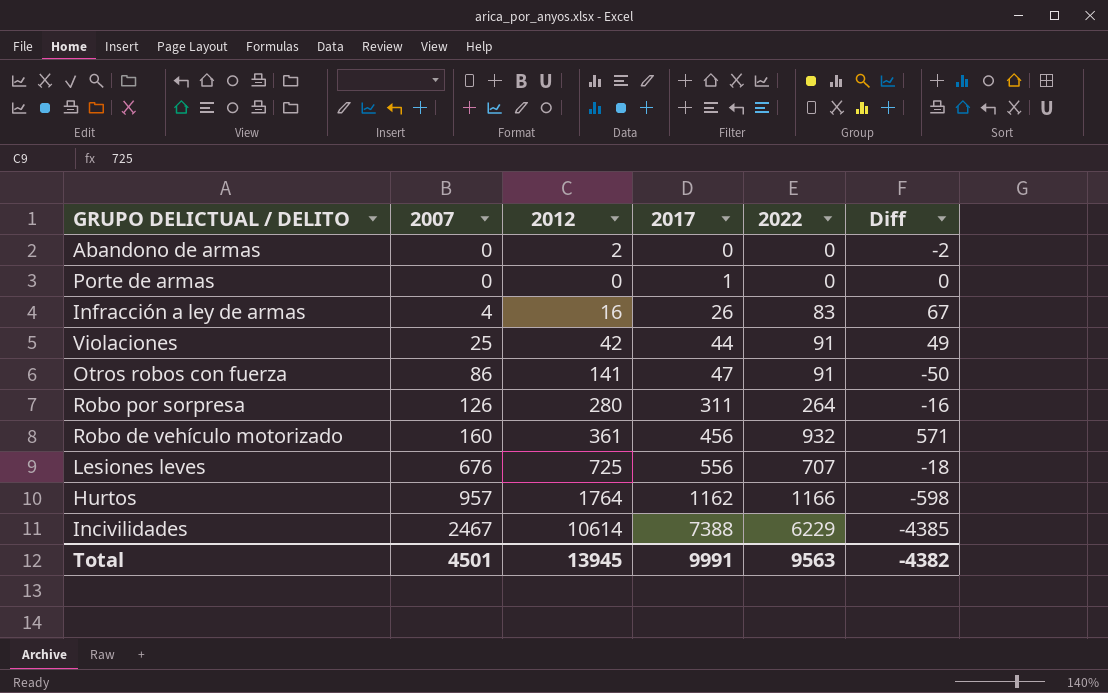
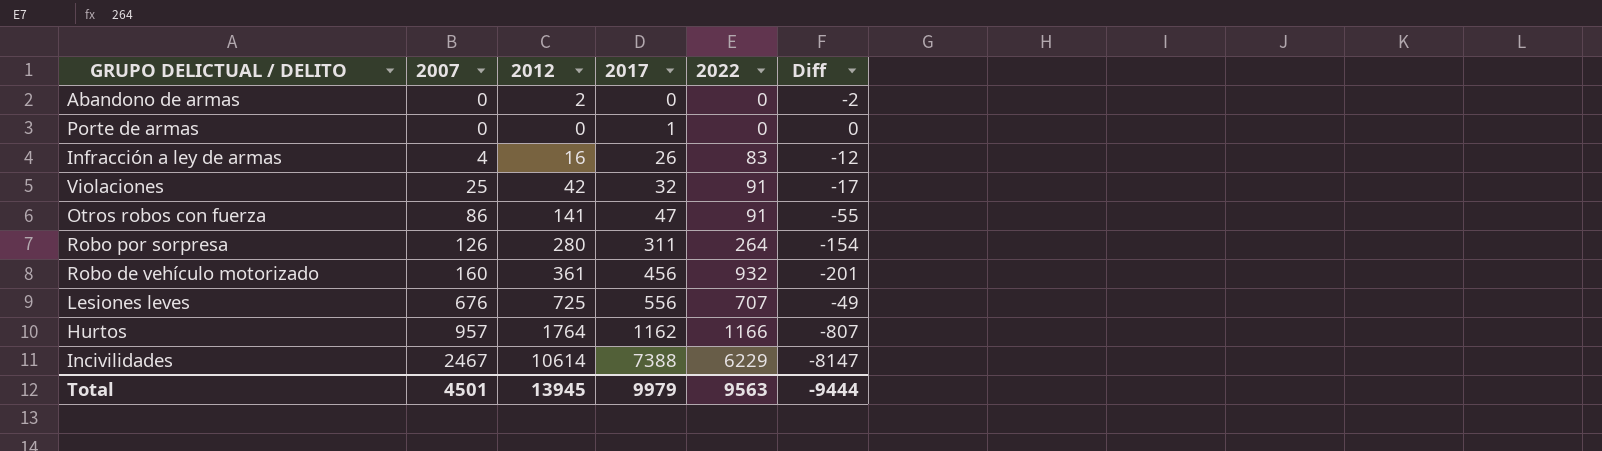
column Diff | formula: [2022] - [2012] -> [2007] - [2012]
Violaciones | 2017: 44 -> 32
Total | 2017: 9991 -> 9979
Total | Diff: -4382 -> -9444

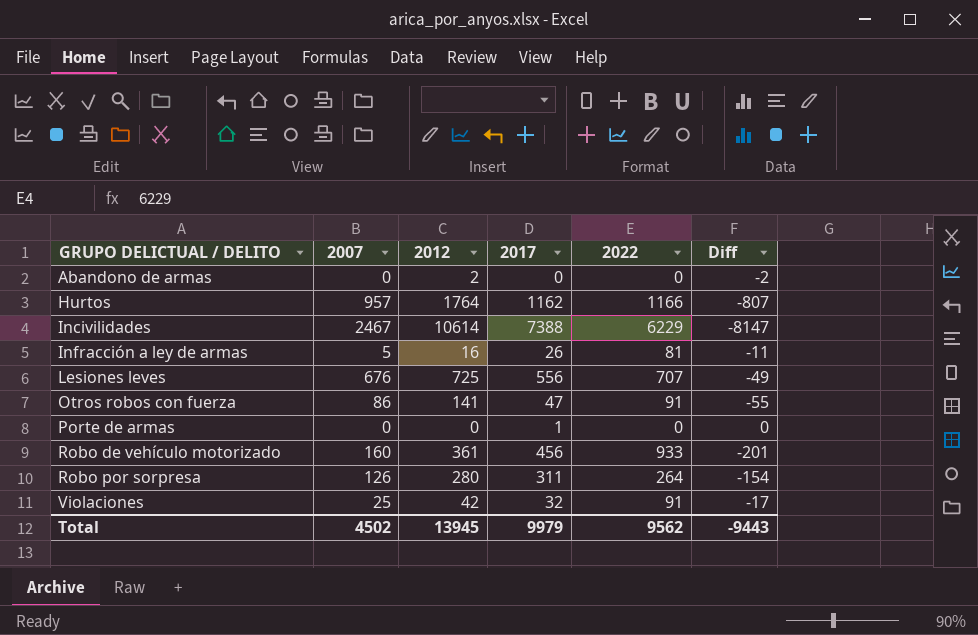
row order: 2007 ascending -> GRUPO DELICTUAL / DELITO ascending
Infracción a ley de armas | 2007: 4 -> 5
Infracción a ley de armas | 2022: 83 -> 81
Infracción a ley de armas | Diff: -12 -> -11
Robo de vehículo motorizado | 2022: 932 -> 933
Total | 2007: 4501 -> 4502
Total | 2022: 9563 -> 9562
Total | Diff: -9444 -> -9443

